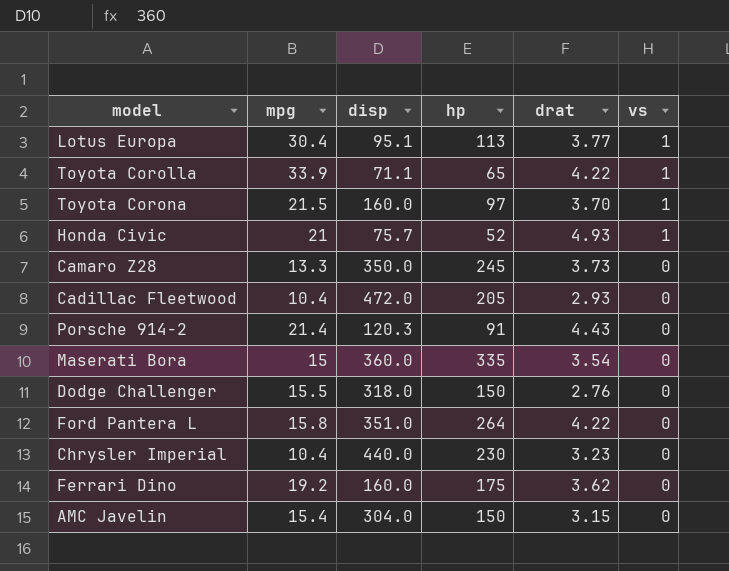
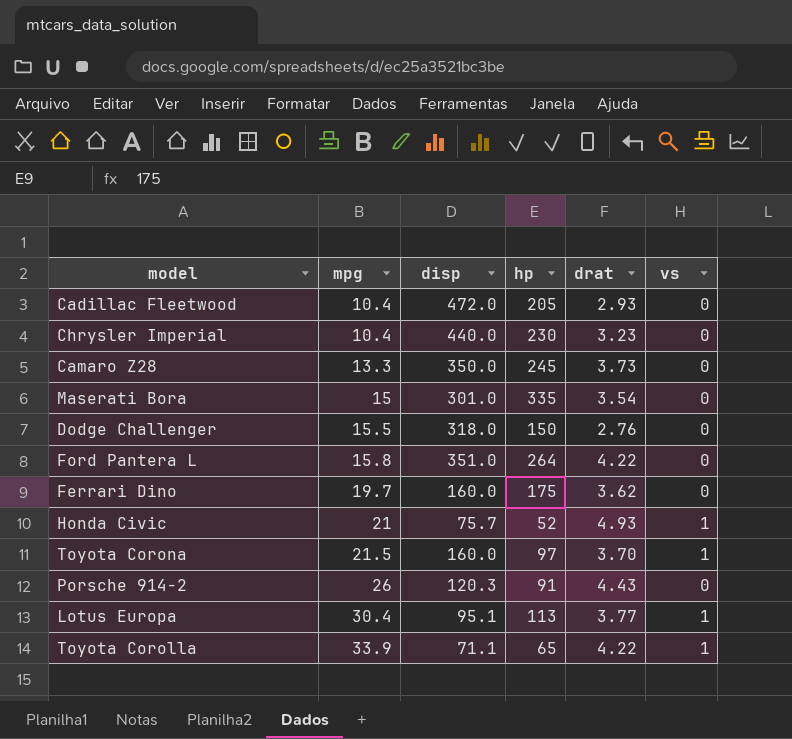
row order: vs descending -> mpg ascending
row AMC Javelin: 15.4 | 304.0 | 150 | 3.15 | 0 -> none
Maserati Bora | disp: 360.0 -> 301.0
Ferrari Dino | mpg: 19.2 -> 19.7
Porsche 914-2 | mpg: 21.4 -> 26

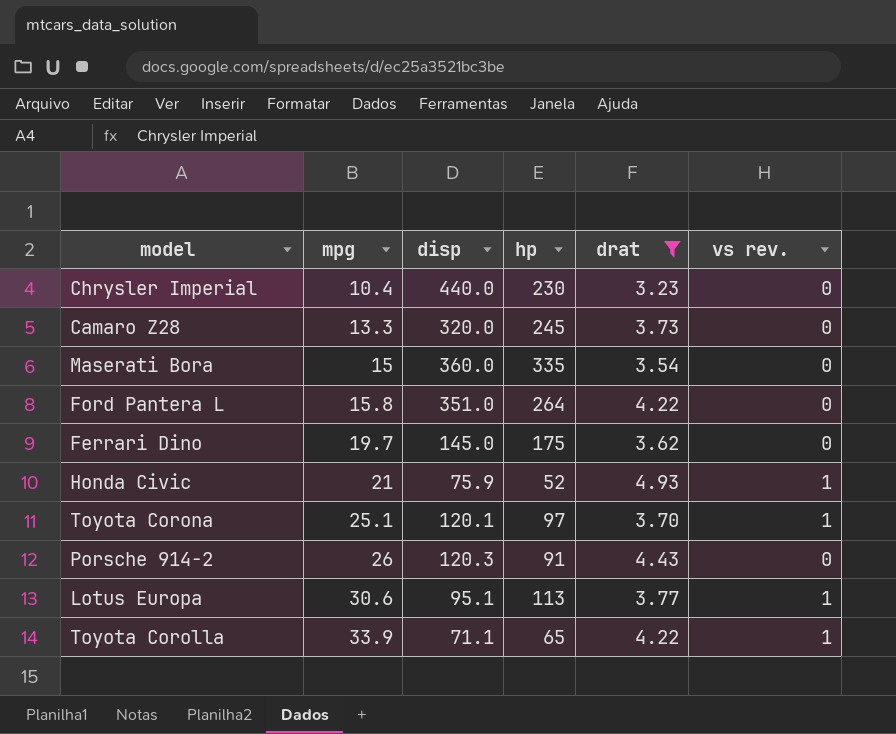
filter: none -> drat >= 3.23
column name: vs -> vs rev.
Camaro Z28 | disp: 350.0 -> 320.0
Maserati Bora | disp: 301.0 -> 360.0
Ferrari Dino | disp: 160.0 -> 145.0
Honda Civic | disp: 75.7 -> 75.9
Toyota Corona | mpg: 21.5 -> 25.1
Toyota Corona | disp: 160.0 -> 120.1
Lotus Europa | mpg: 30.4 -> 30.6

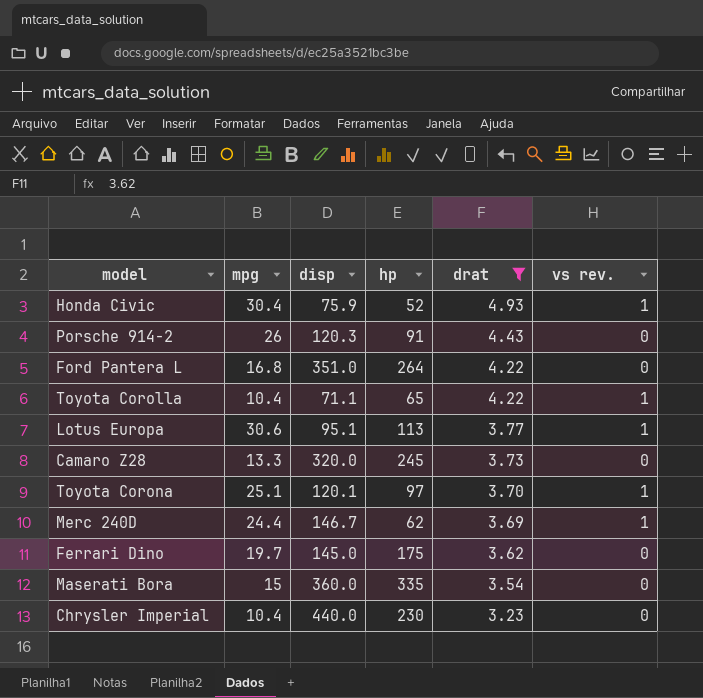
row order: mpg ascending -> drat descending
Honda Civic | mpg: 21 -> 30.4
Ford Pantera L | mpg: 15.8 -> 16.8
Toyota Corolla | mpg: 33.9 -> 10.4
row Merc 240D: none -> 24.4 | 146.7 | 62 | 3.69 | 1

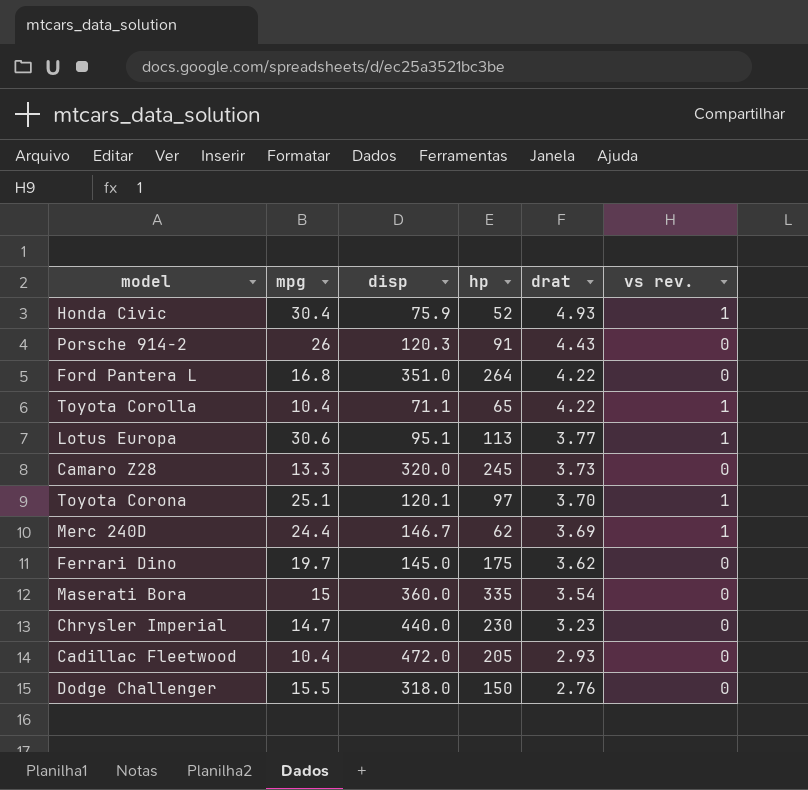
filter: drat >= 3.23 -> none
Chrysler Imperial | mpg: 10.4 -> 14.7

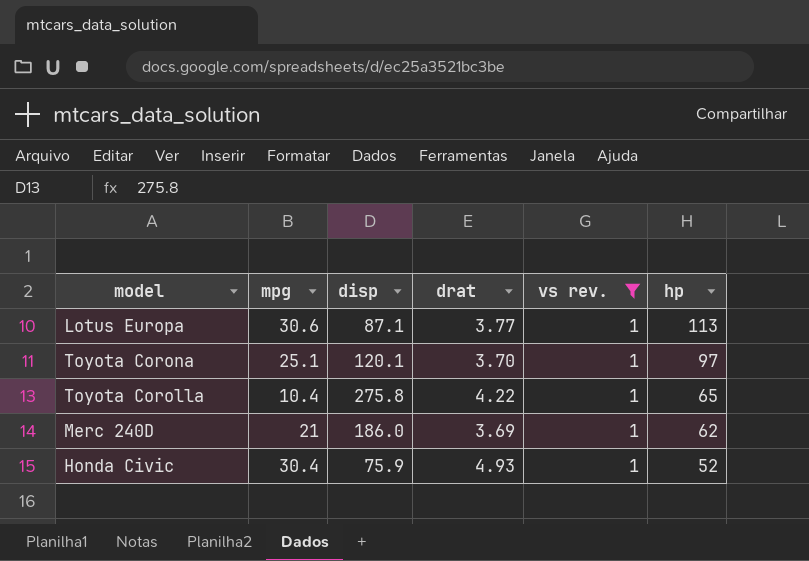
filter: none -> vs rev. = 1
row order: drat descending -> hp descending
column hp | position: 4 -> 6
Lotus Europa | disp: 95.1 -> 87.1
Toyota Corolla | disp: 71.1 -> 275.8
Merc 240D | mpg: 24.4 -> 21
Merc 240D | disp: 146.7 -> 186.0

